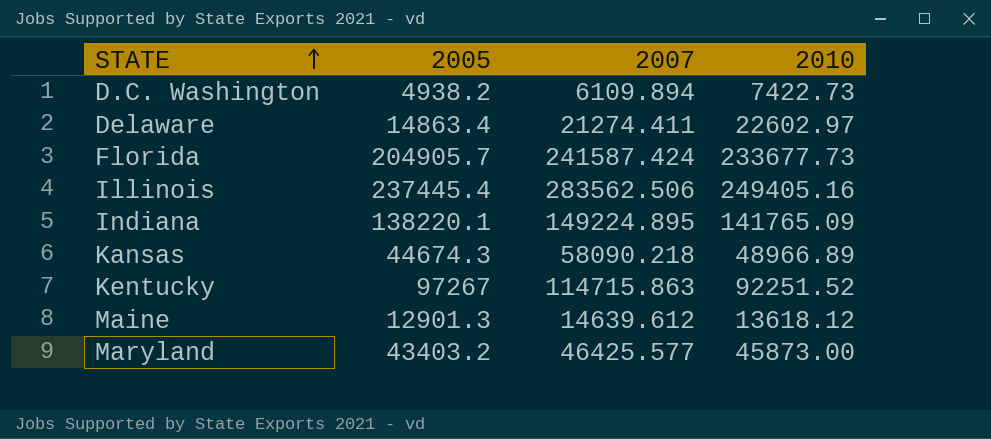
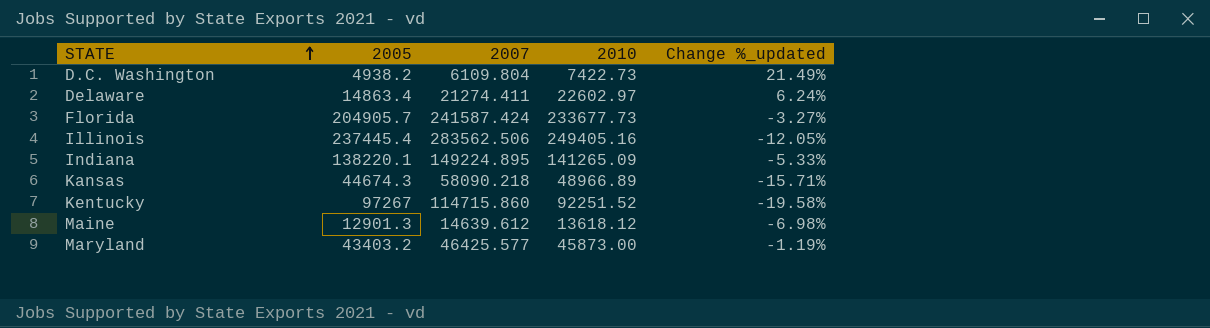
column Change %_updated | formula: none -> ([2010] - [2007]) / [2007]
D.C. Washington | 2007: 6109.894 -> 6109.804
Indiana | 2010: 141765.09 -> 141265.09
Kentucky | 2007: 114715.863 -> 114715.860

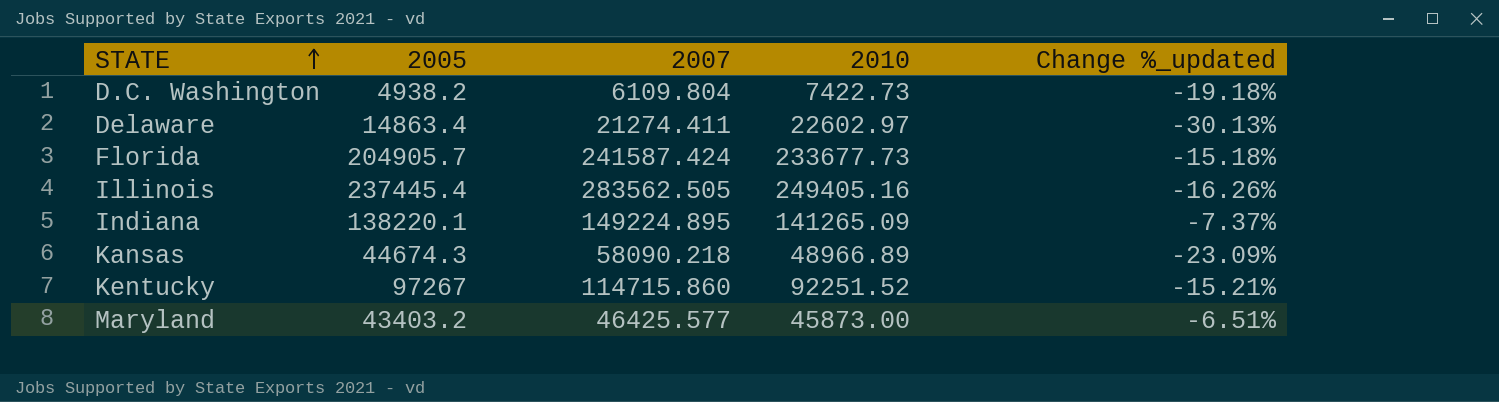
column Change %_updated | formula: ([2010] - [2007]) / [2007] -> ([2005] - [2007]) / [2007]
row Maine: 12901.3 | 14639.612 | 13618.12 | -6.98% -> none
Illinois | 2007: 283562.506 -> 283562.505

